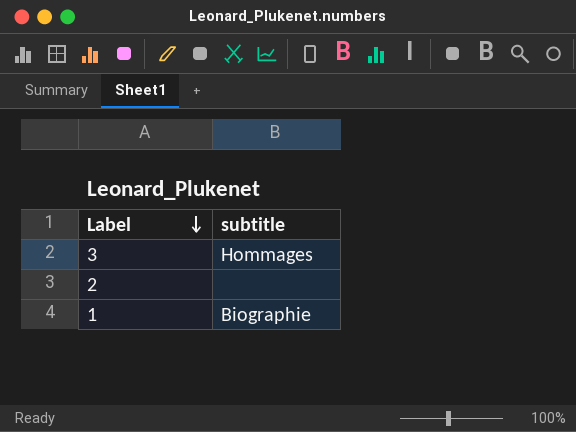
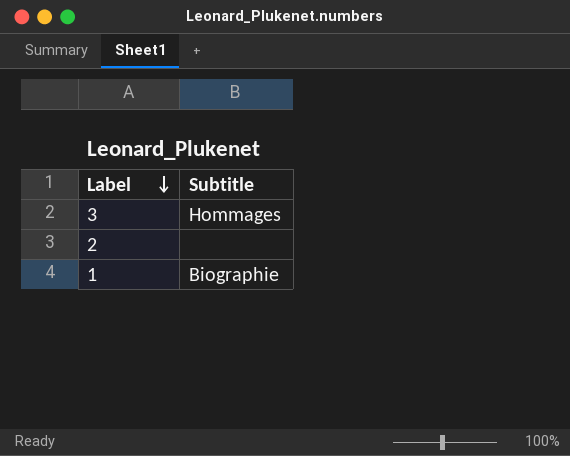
column name: subtitle -> Subtitle

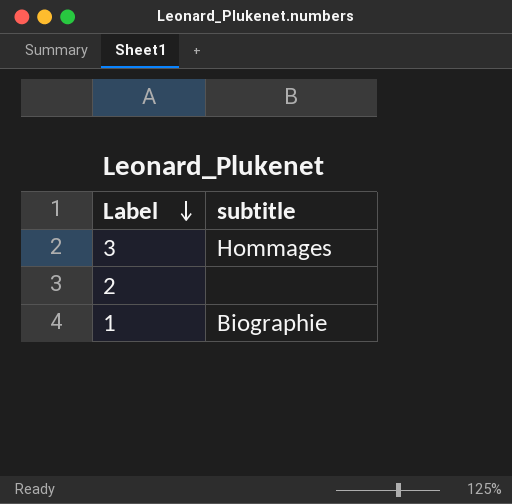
column name: Subtitle -> subtitle

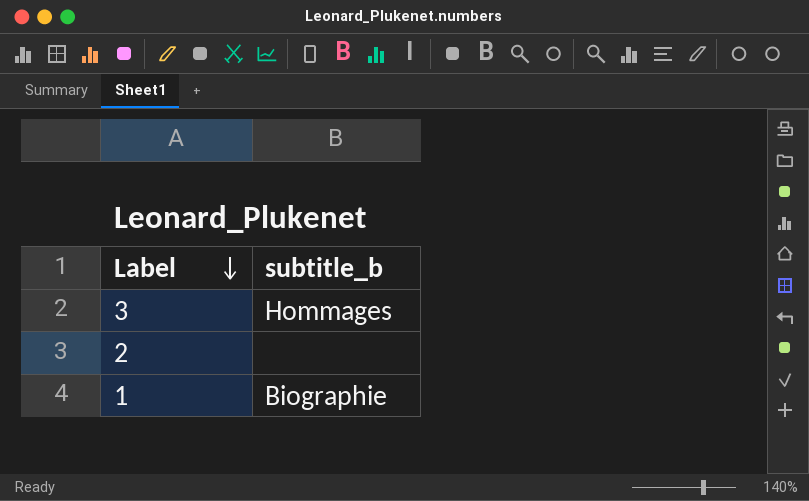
column name: subtitle -> subtitle_b

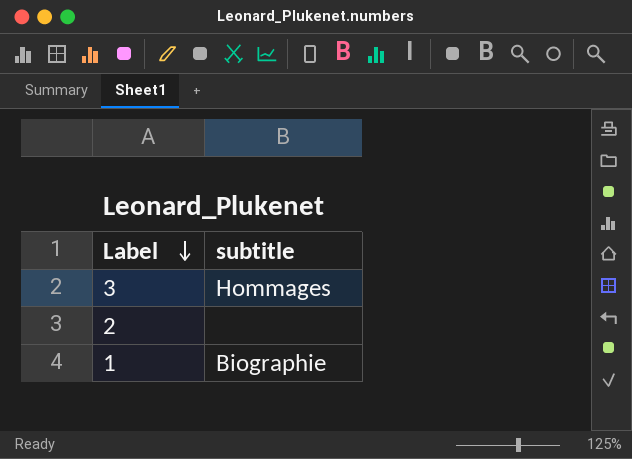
column name: subtitle_b -> subtitle

